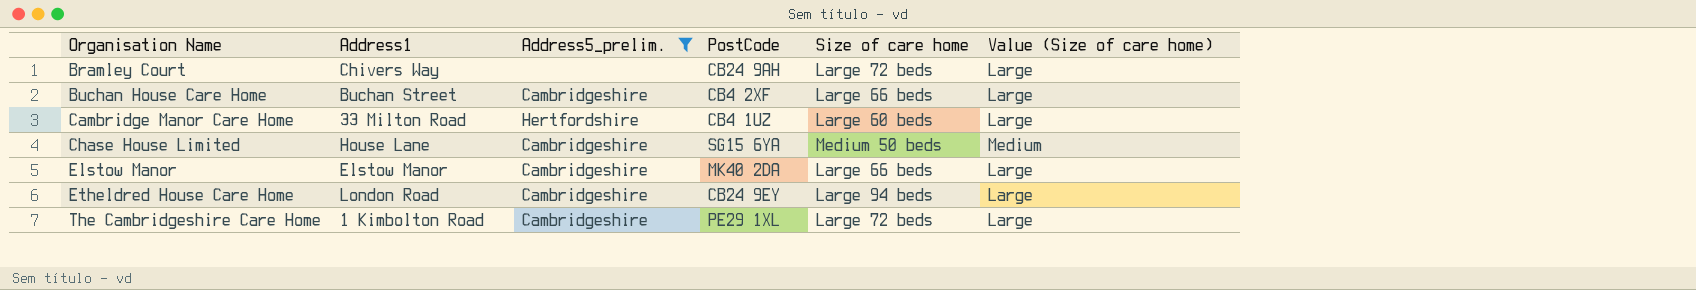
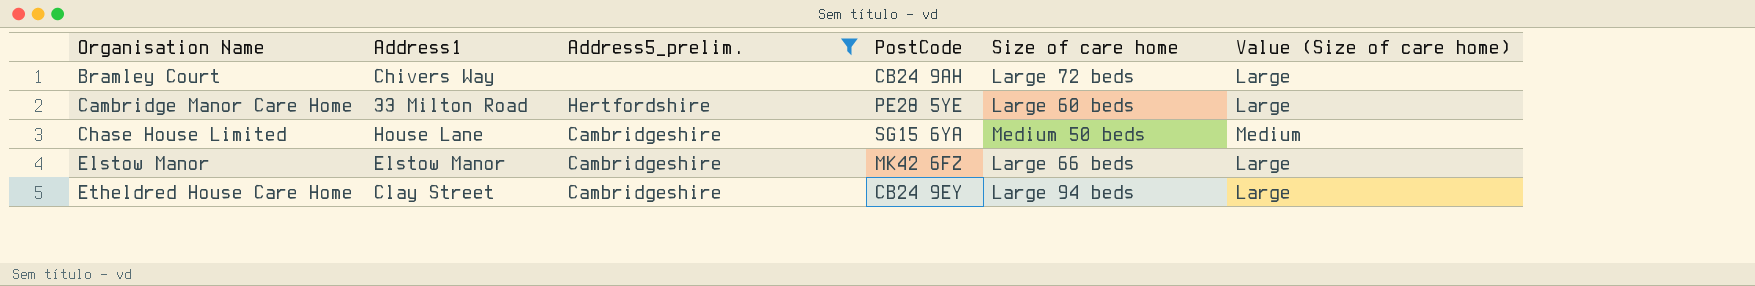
row Buchan House Care Home: Buchan Street | Cambridgeshire | CB4 2XF | Large 66 beds | Large -> none
row The Cambridgeshire Care Home: 1 Kimbolton Road | Cambridgeshire | PE29 1XL | Large 72 beds | Large -> none
Cambridge Manor Care Home | PostCode: CB4 1UZ -> PE28 5YE
Elstow Manor | PostCode: MK40 2DA -> MK42 6FZ
Etheldred House Care Home | Address1: London Road -> Clay Street

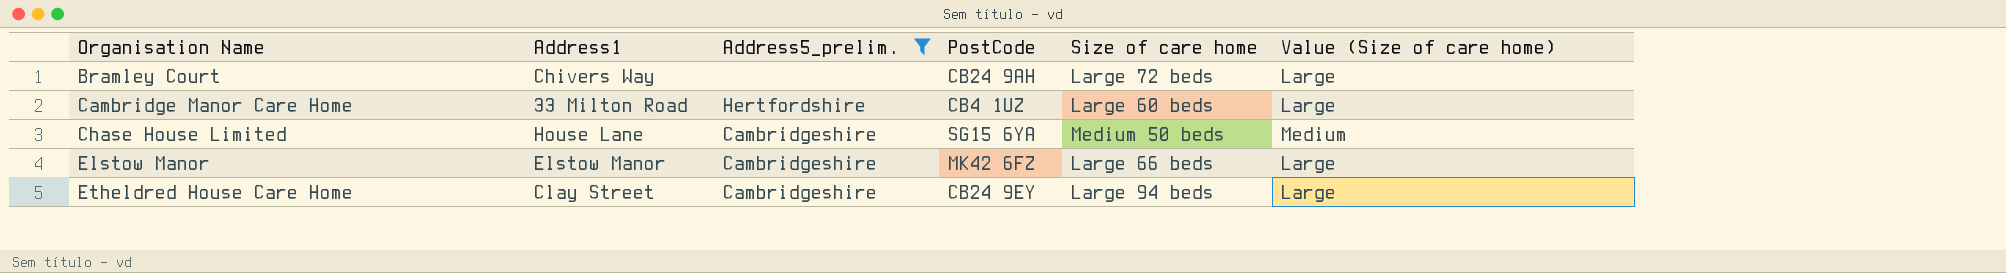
Cambridge Manor Care Home | PostCode: PE28 5YE -> CB4 1UZ

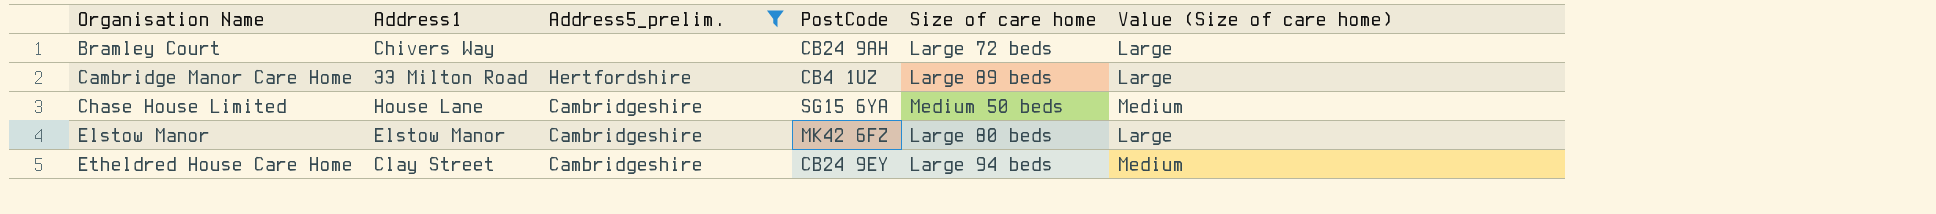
Cambridge Manor Care Home | Size of care home: Large 60 beds -> Large 89 beds
Elstow Manor | Size of care home: Large 66 beds -> Large 80 beds
Etheldred House Care Home | Value (Size of care home): Large -> Medium

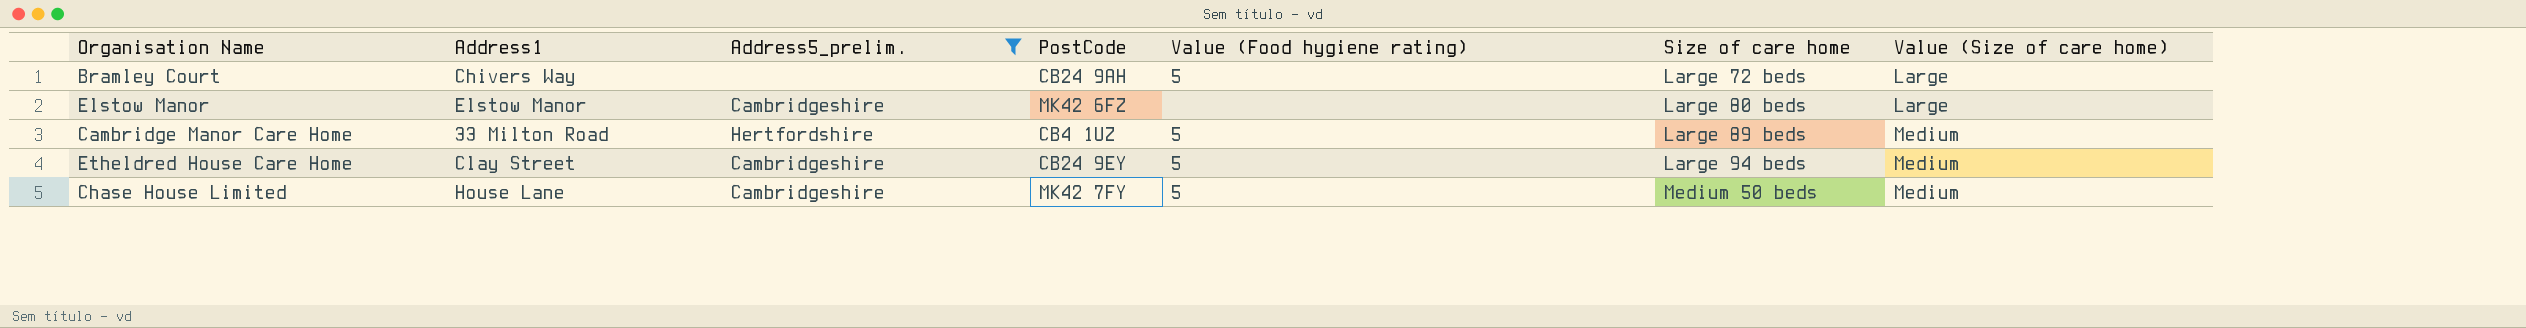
row order: Organisation Name ascending -> Size of care home ascending
column Value (Food hygiene rating) | position: none -> 5
Cambridge Manor Care Home | Value (Size of care home): Large -> Medium
Chase House Limited | PostCode: SG15 6YA -> MK42 7FY

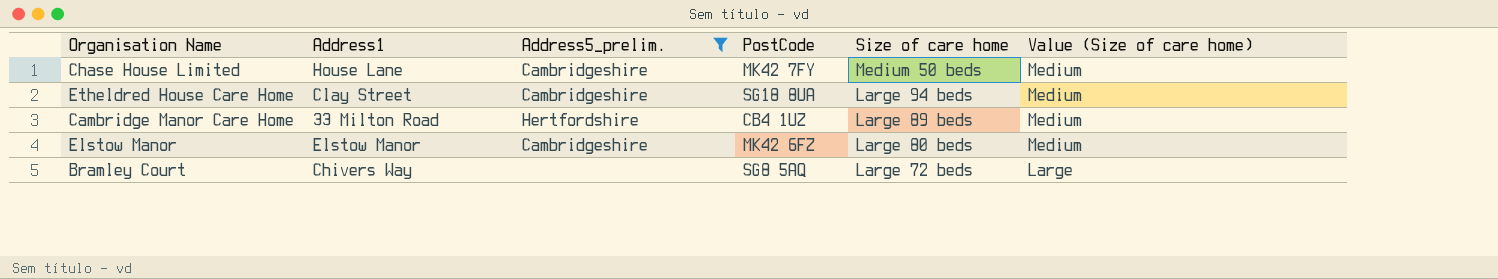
row order: Size of care home ascending -> Size of care home descending
column Value (Food hygiene rating) | position: 5 -> none
Etheldred House Care Home | PostCode: CB24 9EY -> SG18 8UA
Elstow Manor | Value (Size of care home): Large -> Medium
Bramley Court | PostCode: CB24 9AH -> SG8 5AQ

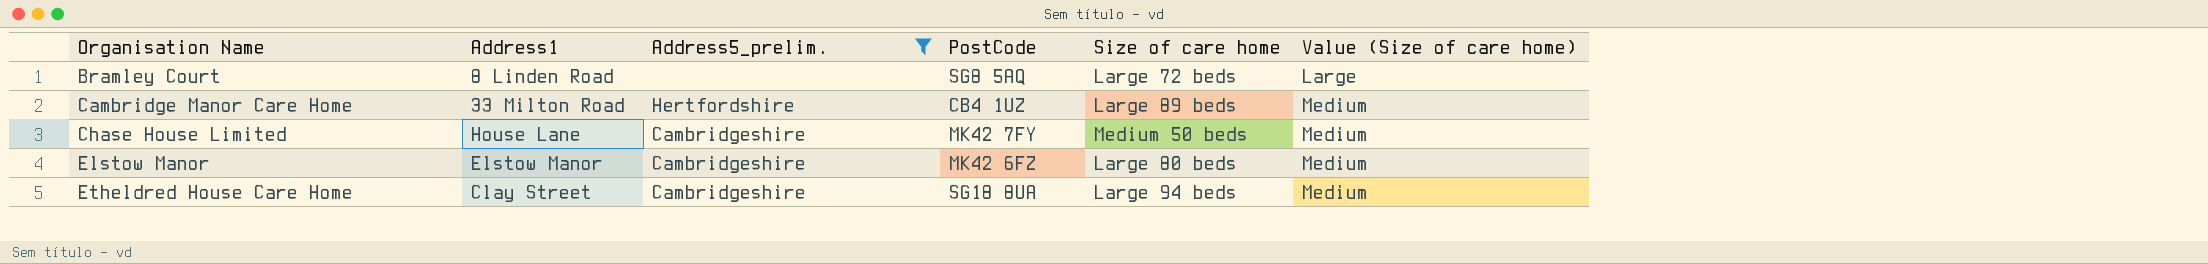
row order: Size of care home descending -> Organisation Name ascending
Bramley Court | Address1: Chivers Way -> 8 Linden Road

